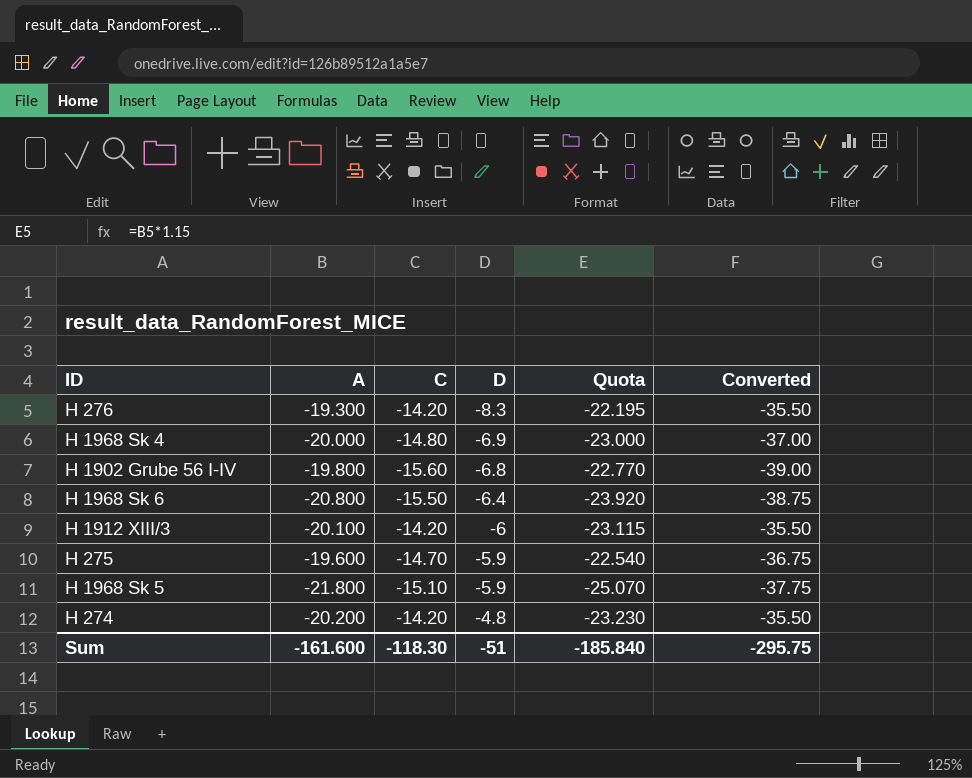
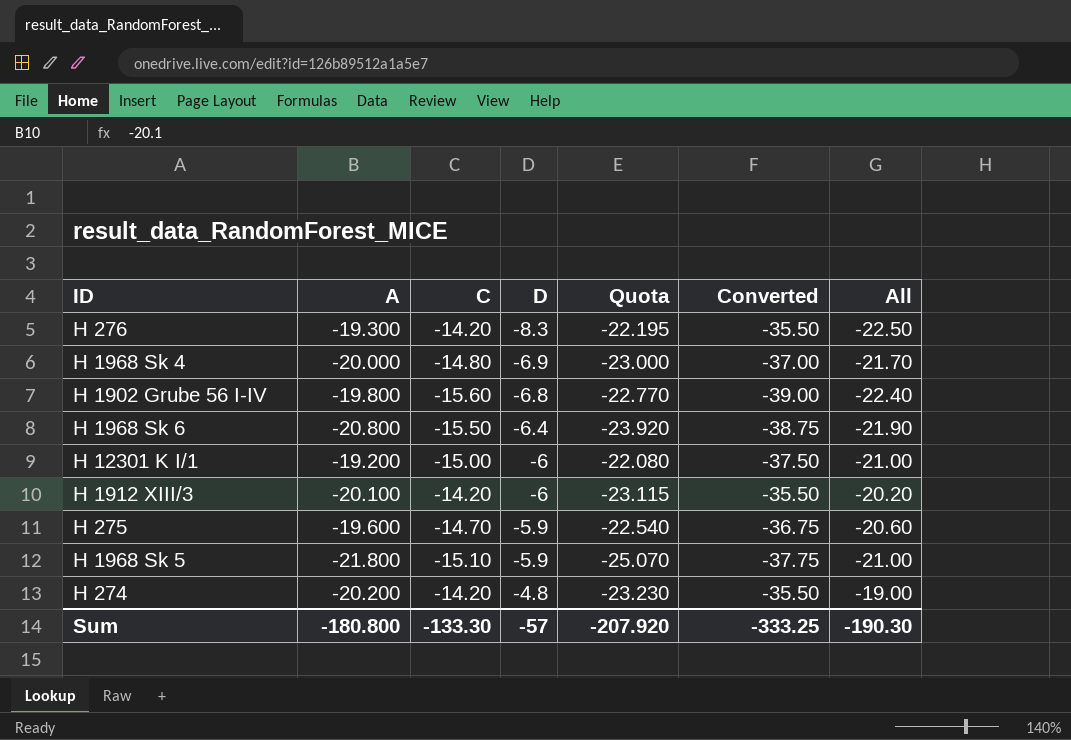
column All | formula: none -> [C] + [D]
row H 12301 K I/1: none -> -19.200 | -15.00 | -6 | -22.080 | -37.50 | -21.00
Sum | A: -161.600 -> -180.800
Sum | C: -118.30 -> -133.30
Sum | D: -51 -> -57
Sum | Quota: -185.840 -> -207.920
Sum | Converted: -295.75 -> -333.25

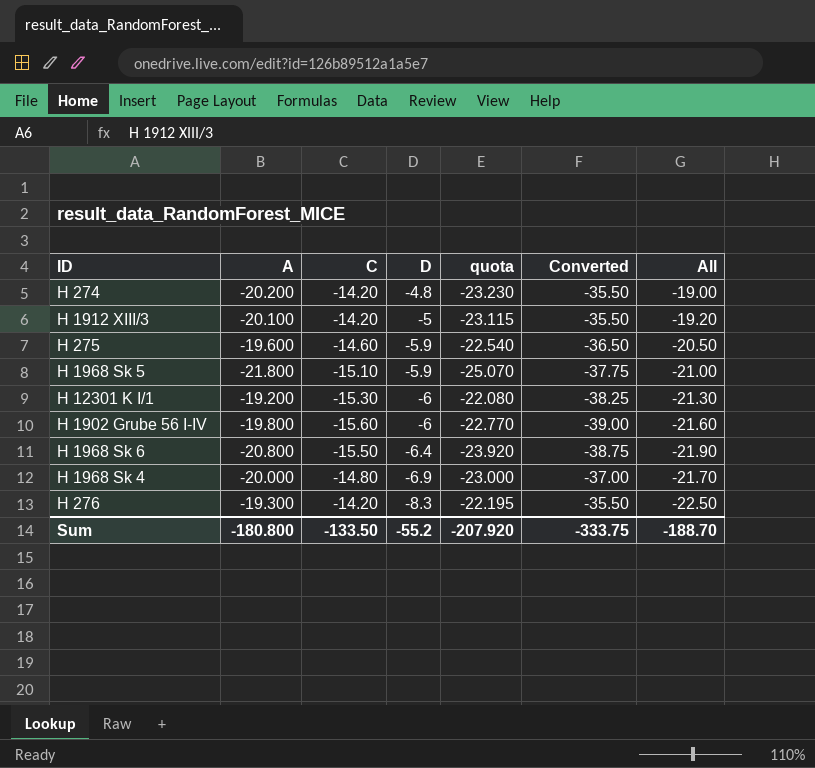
row order: D ascending -> D descending
column name: Quota -> quota
H 1912 XIII/3 | D: -6 -> -5
H 1912 XIII/3 | All: -20.20 -> -19.20
H 275 | C: -14.70 -> -14.60
H 275 | Converted: -36.75 -> -36.50
H 275 | All: -20.60 -> -20.50
H 12301 K I/1 | C: -15.00 -> -15.30
H 12301 K I/1 | Converted: -37.50 -> -38.25
H 12301 K I/1 | All: -21.00 -> -21.30
H 1902 Grube 56 I-IV | D: -6.8 -> -6
H 1902 Grube 56 I-IV | All: -22.40 -> -21.60
Sum | C: -133.30 -> -133.50
Sum | D: -57 -> -55.2
Sum | Converted: -333.25 -> -333.75
Sum | All: -190.30 -> -188.70

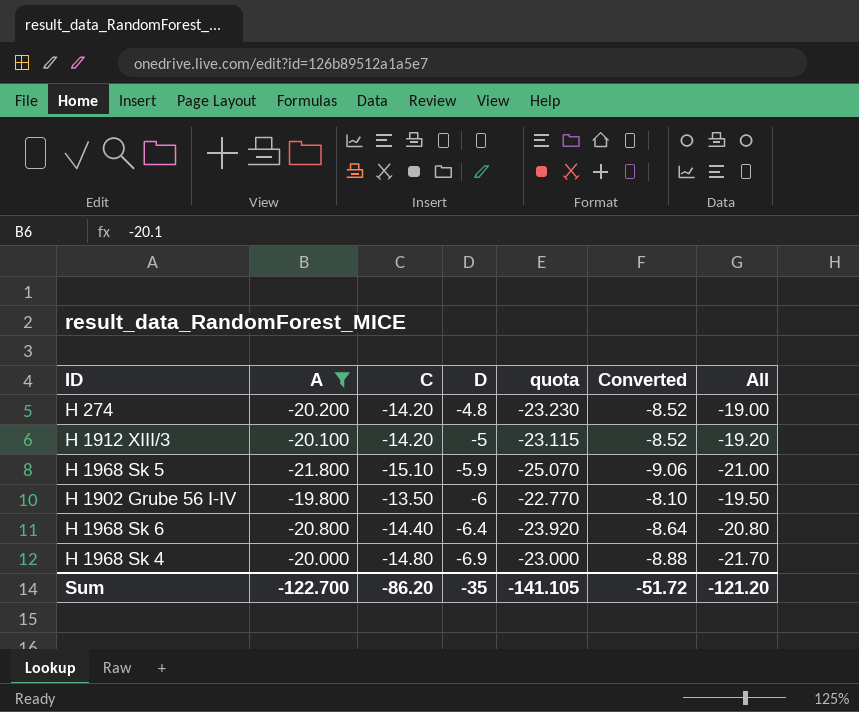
filter: none -> A <= -19.800
column Converted | formula: [C] * 2.5 -> [C] * 0.6
H 1902 Grube 56 I-IV | C: -15.60 -> -13.50
H 1902 Grube 56 I-IV | All: -21.60 -> -19.50
H 1968 Sk 6 | C: -15.50 -> -14.40
H 1968 Sk 6 | All: -21.90 -> -20.80
Sum | A: -180.800 -> -122.700
Sum | C: -133.50 -> -86.20
Sum | D: -55.2 -> -35
Sum | quota: -207.920 -> -141.105
Sum | Converted: -333.75 -> -51.72
Sum | All: -188.70 -> -121.20

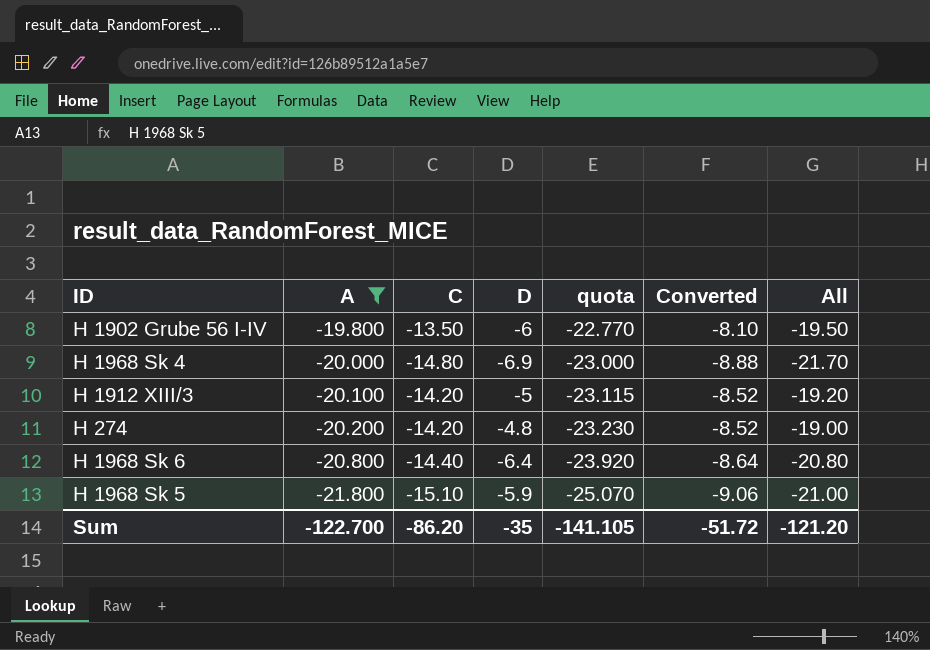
row order: D descending -> A descending

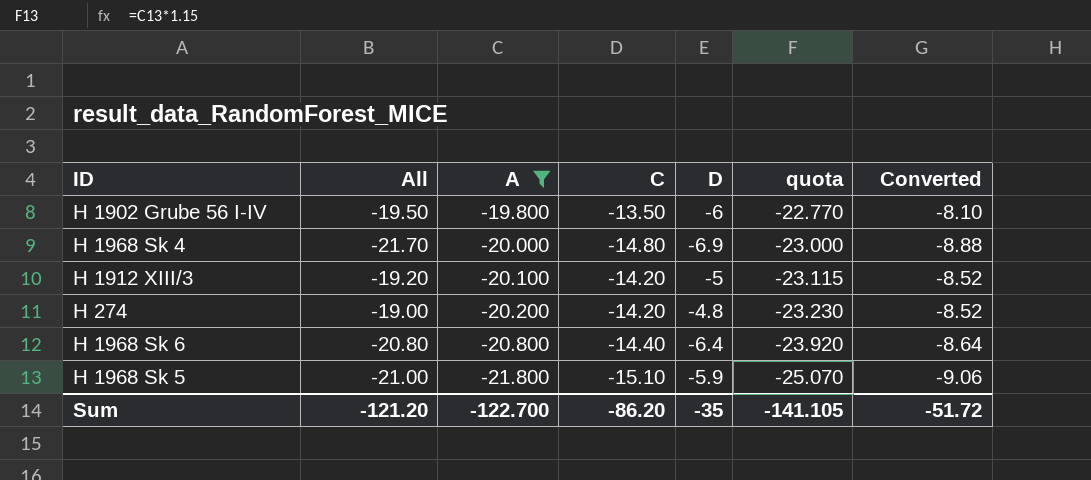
column All | position: 7 -> 2

